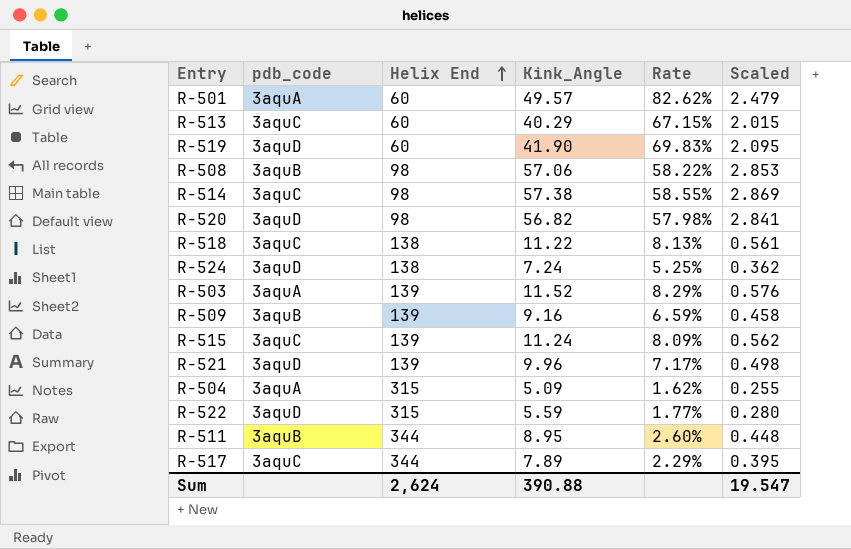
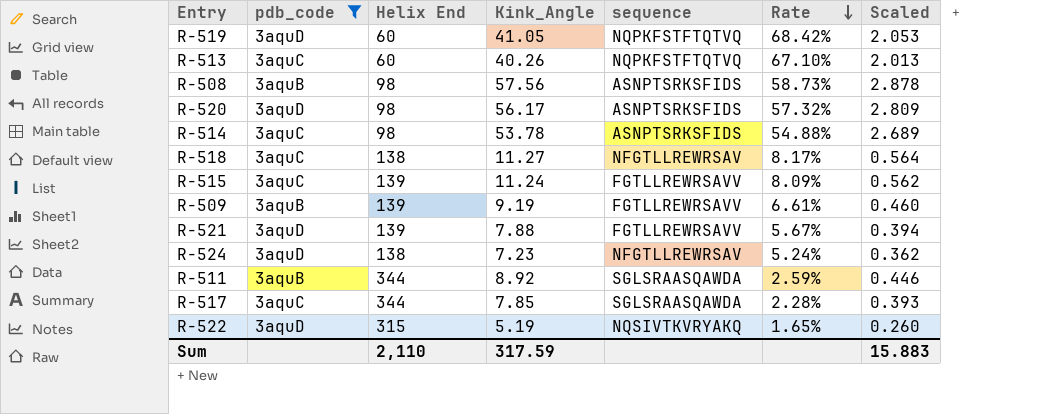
filter: none -> pdb_code != 3aquA
row order: Helix End ascending -> Rate descending
column sequence | position: none -> 5
R-519 | Kink_Angle: 41.90 -> 41.05
R-519 | Rate: 69.83% -> 68.42%
R-519 | Scaled: 2.095 -> 2.053
R-513 | Kink_Angle: 40.29 -> 40.26
R-513 | Rate: 67.15% -> 67.10%
R-513 | Scaled: 2.015 -> 2.013
R-508 | Kink_Angle: 57.06 -> 57.56
R-508 | Rate: 58.22% -> 58.73%
R-508 | Scaled: 2.853 -> 2.878
R-520 | Kink_Angle: 56.82 -> 56.17
R-520 | Rate: 57.98% -> 57.32%
R-520 | Scaled: 2.841 -> 2.809
R-514 | Kink_Angle: 57.38 -> 53.78
R-514 | Rate: 58.55% -> 54.88%
R-514 | Scaled: 2.869 -> 2.689
R-518 | Kink_Angle: 11.22 -> 11.27
R-518 | Rate: 8.13% -> 8.17%
R-518 | Scaled: 0.561 -> 0.564
R-509 | Kink_Angle: 9.16 -> 9.19
R-509 | Rate: 6.59% -> 6.61%
R-509 | Scaled: 0.458 -> 0.460
R-521 | Kink_Angle: 9.96 -> 7.88
R-521 | Rate: 7.17% -> 5.67%
R-521 | Scaled: 0.498 -> 0.394
R-524 | Kink_Angle: 7.24 -> 7.23
R-524 | Rate: 5.25% -> 5.24%
R-511 | Kink_Angle: 8.95 -> 8.92
R-511 | Rate: 2.60% -> 2.59%
R-511 | Scaled: 0.448 -> 0.446
R-517 | Kink_Angle: 7.89 -> 7.85
R-517 | Rate: 2.29% -> 2.28%
R-517 | Scaled: 0.395 -> 0.393
R-522 | Kink_Angle: 5.59 -> 5.19
R-522 | Rate: 1.77% -> 1.65%
R-522 | Scaled: 0.280 -> 0.260
Sum | Helix End: 2,624 -> 2,110
Sum | Kink_Angle: 390.88 -> 317.59
Sum | Scaled: 19.547 -> 15.883

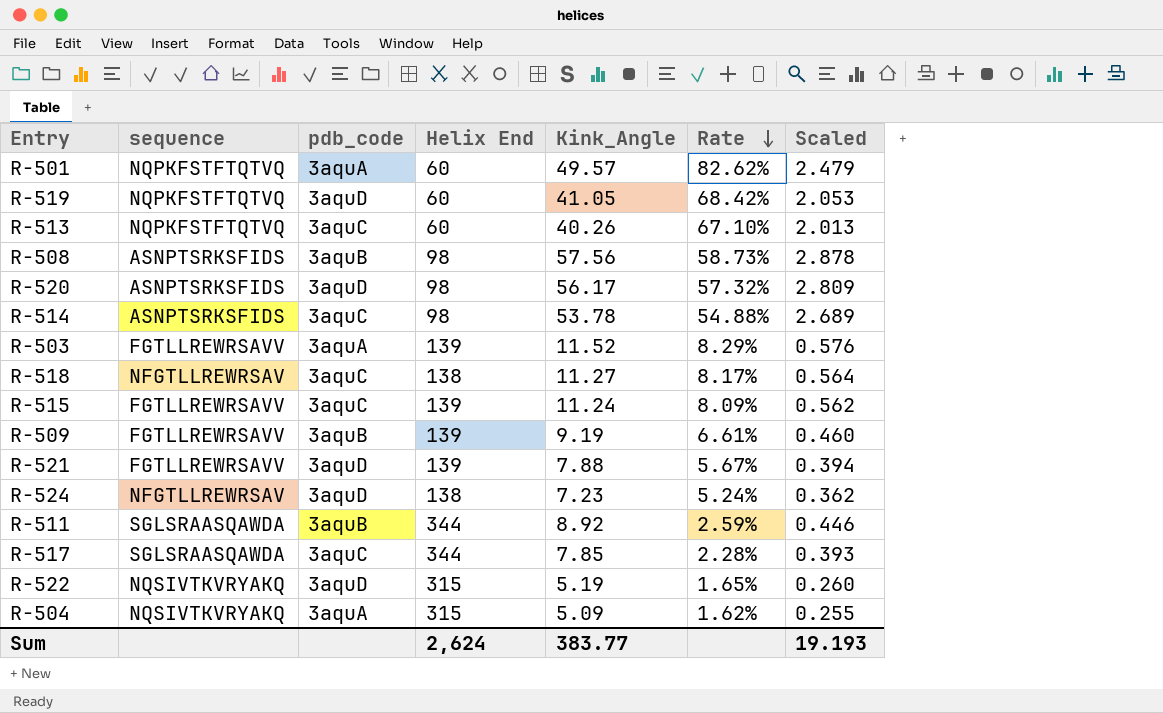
filter: pdb_code != 3aquA -> none
column sequence | position: 5 -> 2
Sum | Helix End: 2,110 -> 2,624
Sum | Kink_Angle: 317.59 -> 383.77
Sum | Scaled: 15.883 -> 19.193

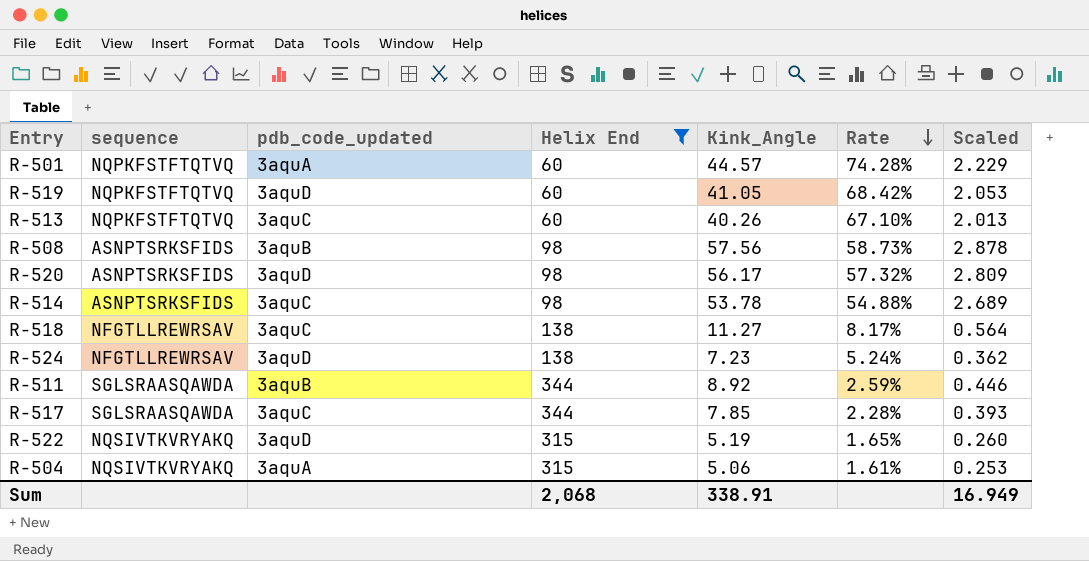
filter: none -> Helix End != 139
column name: pdb_code -> pdb_code_updated
R-501 | Kink_Angle: 49.57 -> 44.57
R-501 | Rate: 82.62% -> 74.28%
R-501 | Scaled: 2.479 -> 2.229
R-504 | Kink_Angle: 5.09 -> 5.06
R-504 | Rate: 1.62% -> 1.61%
R-504 | Scaled: 0.255 -> 0.253
Sum | Helix End: 2,624 -> 2,068
Sum | Kink_Angle: 383.77 -> 338.91
Sum | Scaled: 19.193 -> 16.949

